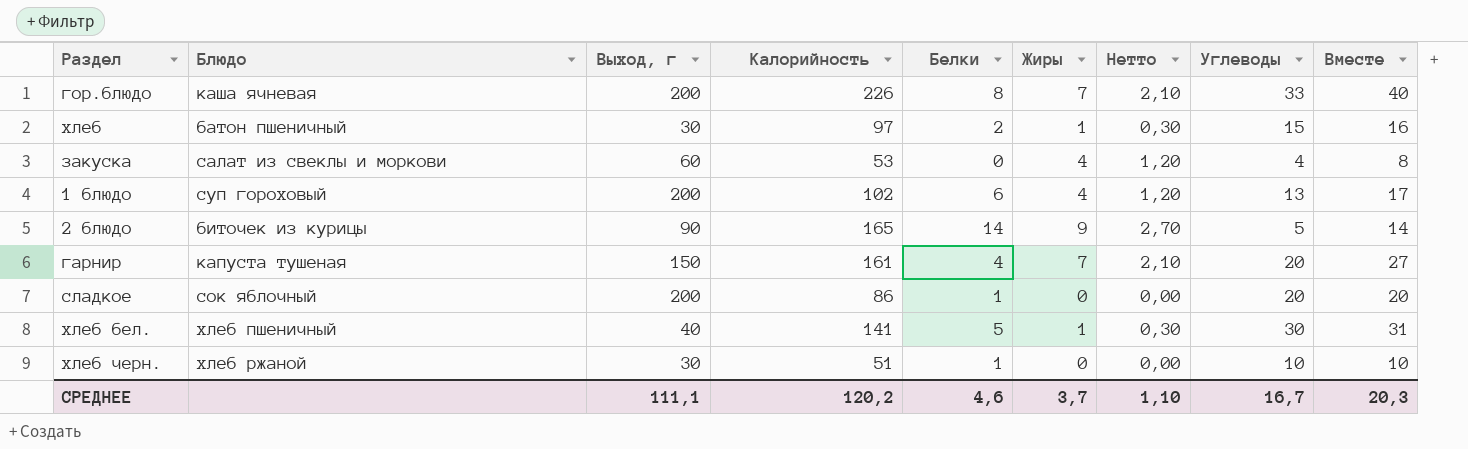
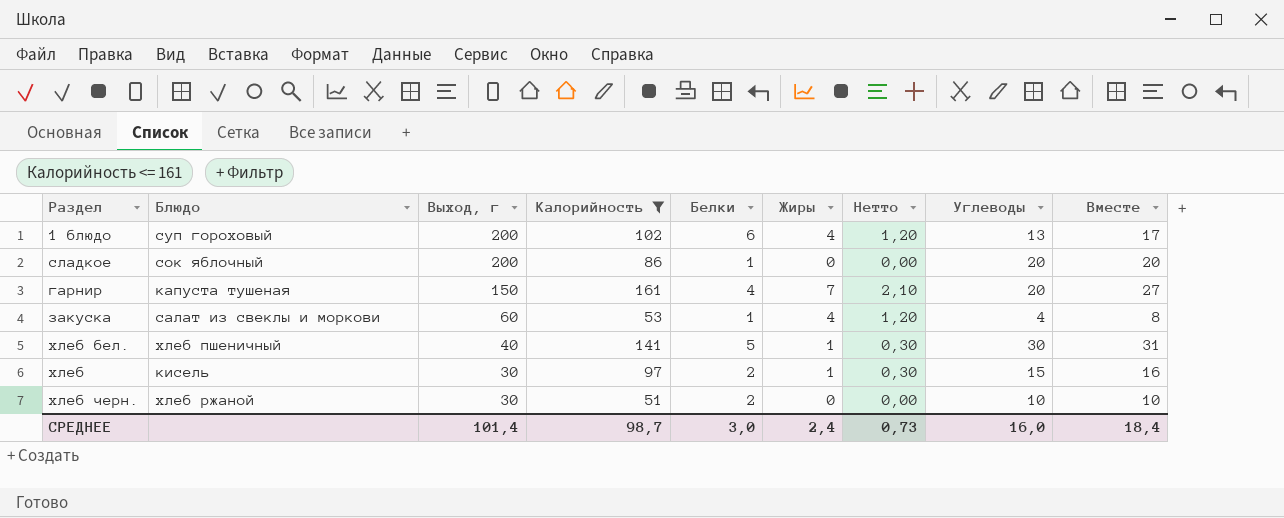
filter: none -> Калорийность <= 161
row order: none -> Выход, г descending
закуска | Белки: 0 -> 1
хлеб | Блюдо: батон пшеничный -> кисель
хлеб черн. | Белки: 1 -> 2
СРЕДНЕЕ | Выход, г: 111,1 -> 101,4
СРЕДНЕЕ | Калорийность: 120,2 -> 98,7
СРЕДНЕЕ | Белки: 4,6 -> 3,0
СРЕДНЕЕ | Жиры: 3,7 -> 2,4
СРЕДНЕЕ | Нетто: 1,10 -> 0,73
СРЕДНЕЕ | Углеводы: 16,7 -> 16,0
СРЕДНЕЕ | Вместе: 20,3 -> 18,4

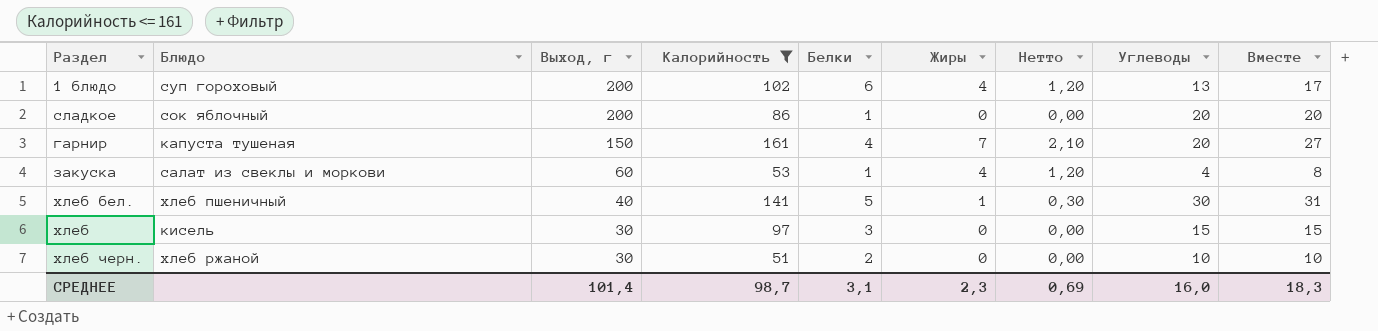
хлеб | Белки: 2 -> 3
хлеб | Жиры: 1 -> 0
хлеб | Нетто: 0,30 -> 0,00
хлеб | Вместе: 16 -> 15
СРЕДНЕЕ | Белки: 3,0 -> 3,1
СРЕДНЕЕ | Жиры: 2,4 -> 2,3
СРЕДНЕЕ | Нетто: 0,73 -> 0,69
СРЕДНЕЕ | Вместе: 18,4 -> 18,3

